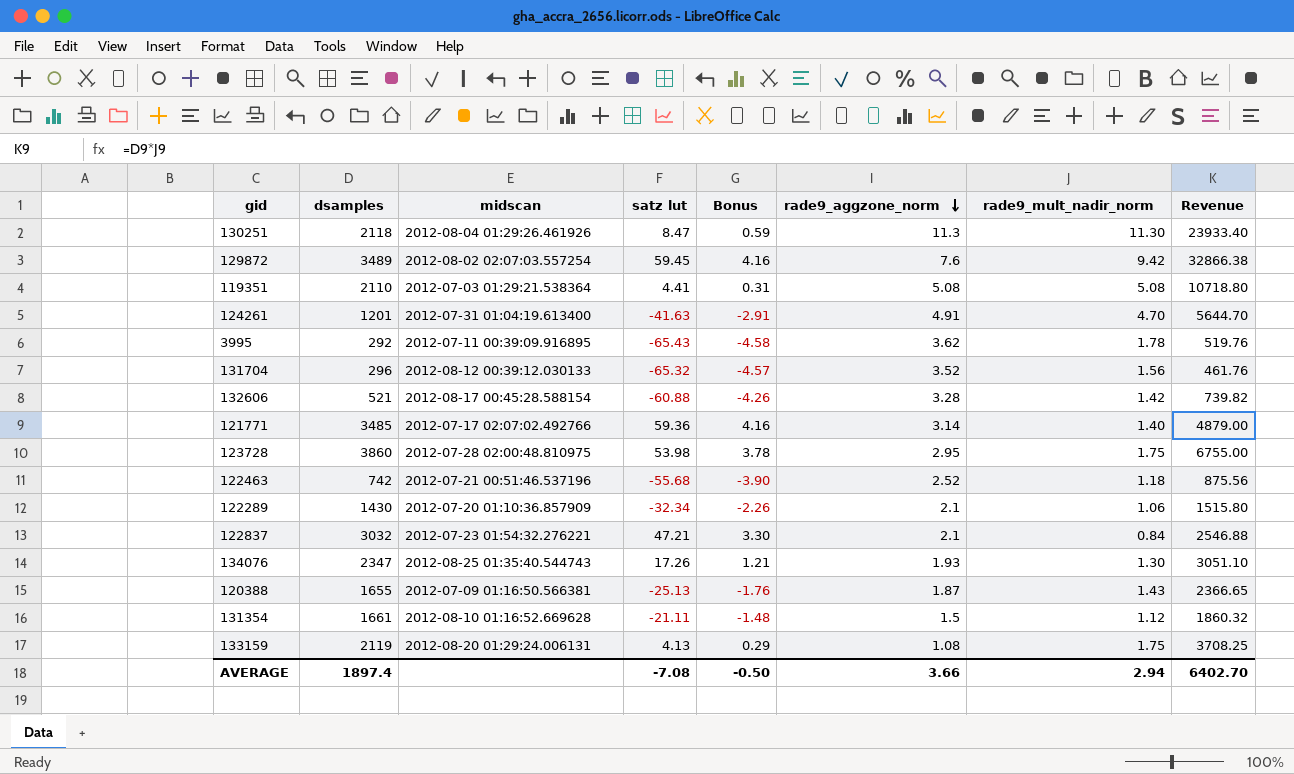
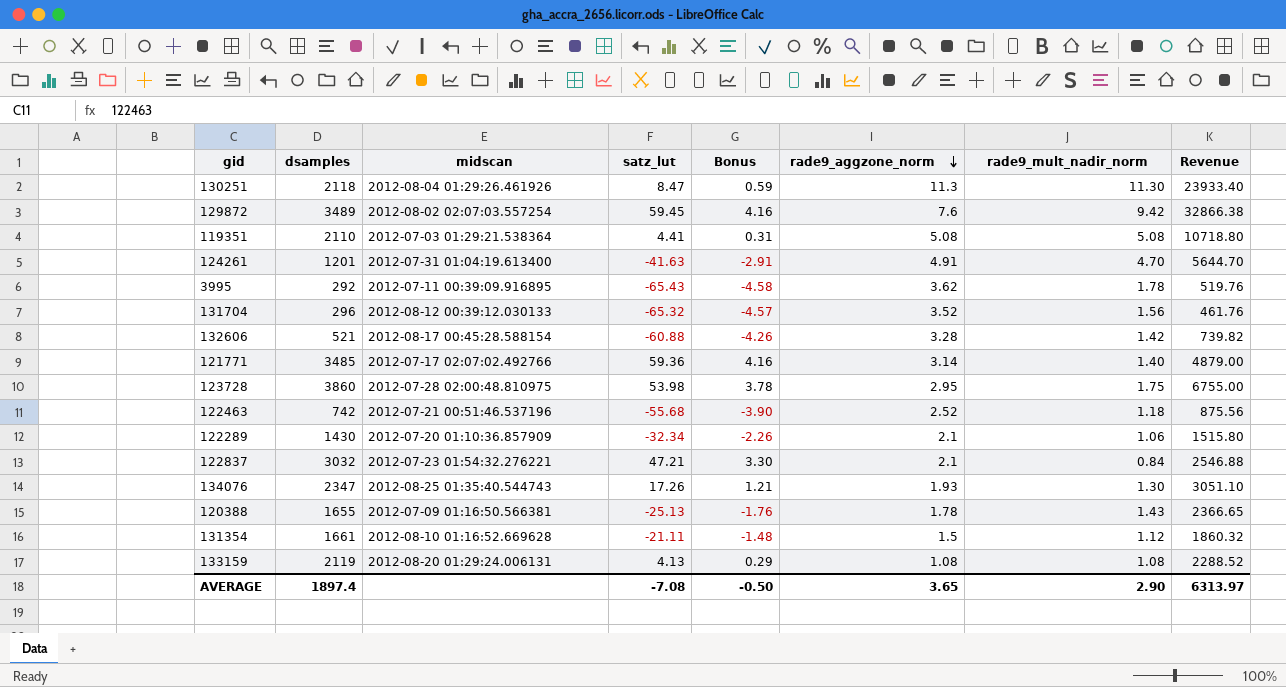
column name: satz lut -> satz_lut
120388 | rade9_aggzone_norm: 1.87 -> 1.78
133159 | rade9_mult_nadir_norm: 1.75 -> 1.08
133159 | Revenue: 3708.25 -> 2288.52
AVERAGE | rade9_aggzone_norm: 3.66 -> 3.65
AVERAGE | rade9_mult_nadir_norm: 2.94 -> 2.90
AVERAGE | Revenue: 6402.70 -> 6313.97

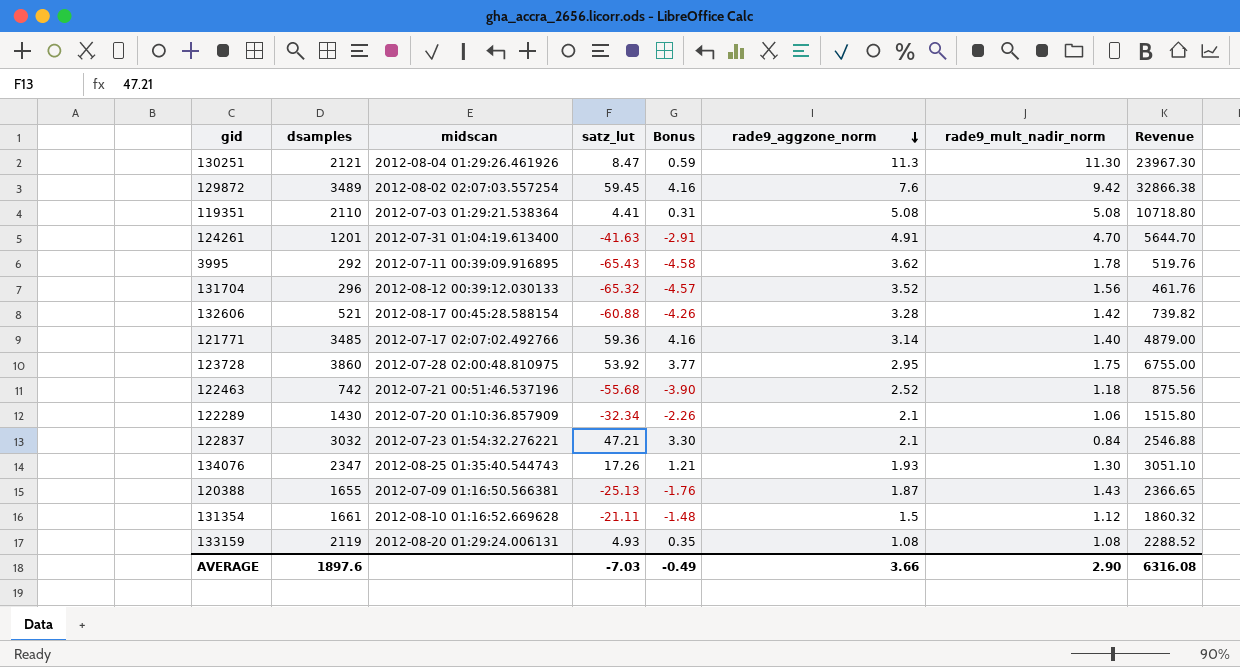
130251 | dsamples: 2118 -> 2121
130251 | Revenue: 23933.40 -> 23967.30
123728 | satz_lut: 53.98 -> 53.92
123728 | Bonus: 3.78 -> 3.77
120388 | rade9_aggzone_norm: 1.78 -> 1.87
133159 | satz_lut: 4.13 -> 4.93
133159 | Bonus: 0.29 -> 0.35
AVERAGE | dsamples: 1897.4 -> 1897.6
AVERAGE | satz_lut: -7.08 -> -7.03
AVERAGE | Bonus: -0.50 -> -0.49
AVERAGE | rade9_aggzone_norm: 3.65 -> 3.66
AVERAGE | Revenue: 6313.97 -> 6316.08

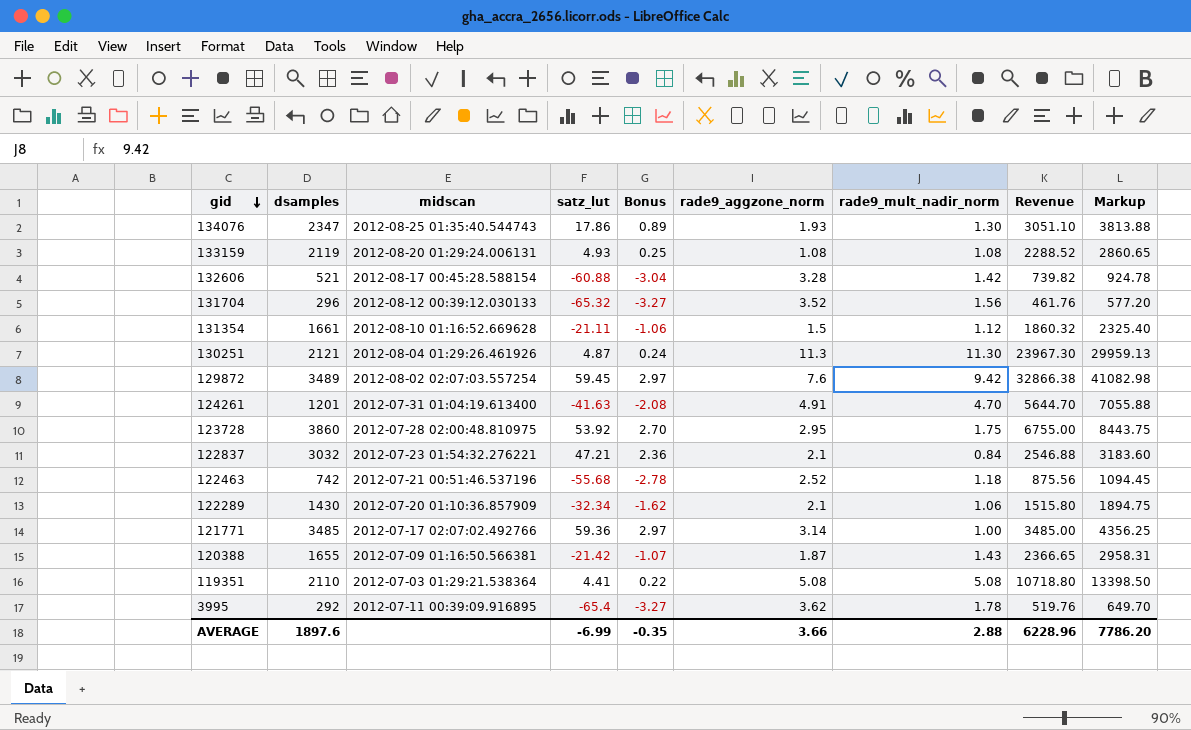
row order: rade9_aggzone_norm descending -> gid descending
column Bonus | formula: [satz_lut] * 0.07 -> [satz_lut] * 0.05
column Markup | formula: none -> [Revenue] * 1.25
134076 | satz_lut: 17.26 -> 17.86
130251 | satz_lut: 8.47 -> 4.87
121771 | rade9_mult_nadir_norm: 1.40 -> 1.00
121771 | Revenue: 4879.00 -> 3485.00
120388 | satz_lut: -25.13 -> -21.42
3995 | satz_lut: -65.43 -> -65.4
AVERAGE | satz_lut: -7.03 -> -6.99
AVERAGE | Bonus: -0.49 -> -0.35
AVERAGE | rade9_mult_nadir_norm: 2.90 -> 2.88
AVERAGE | Revenue: 6316.08 -> 6228.96

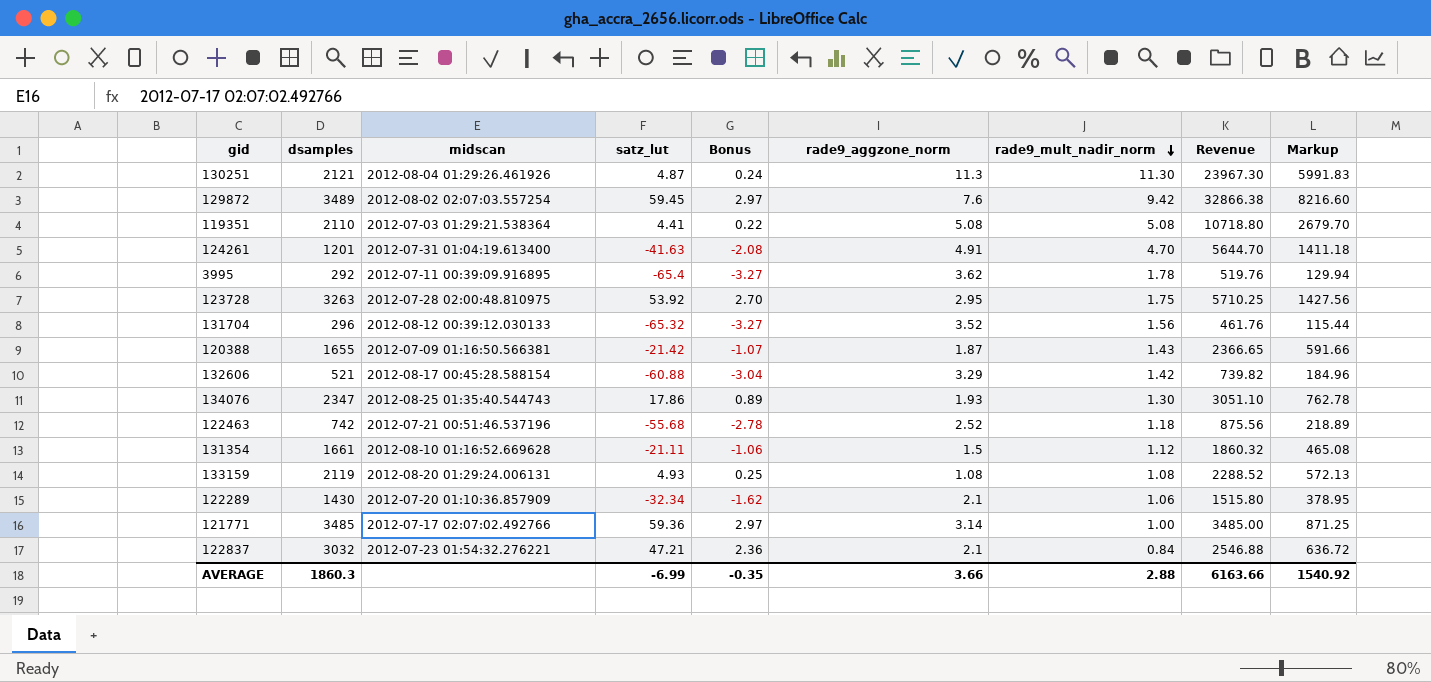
row order: gid descending -> rade9_mult_nadir_norm descending
column Markup | formula: [Revenue] * 1.25 -> [Revenue] * 0.25
123728 | dsamples: 3860 -> 3263
123728 | Revenue: 6755.00 -> 5710.25
132606 | rade9_aggzone_norm: 3.28 -> 3.29
AVERAGE | dsamples: 1897.6 -> 1860.3
AVERAGE | Revenue: 6228.96 -> 6163.66
AVERAGE | Markup: 7786.20 -> 1540.92

